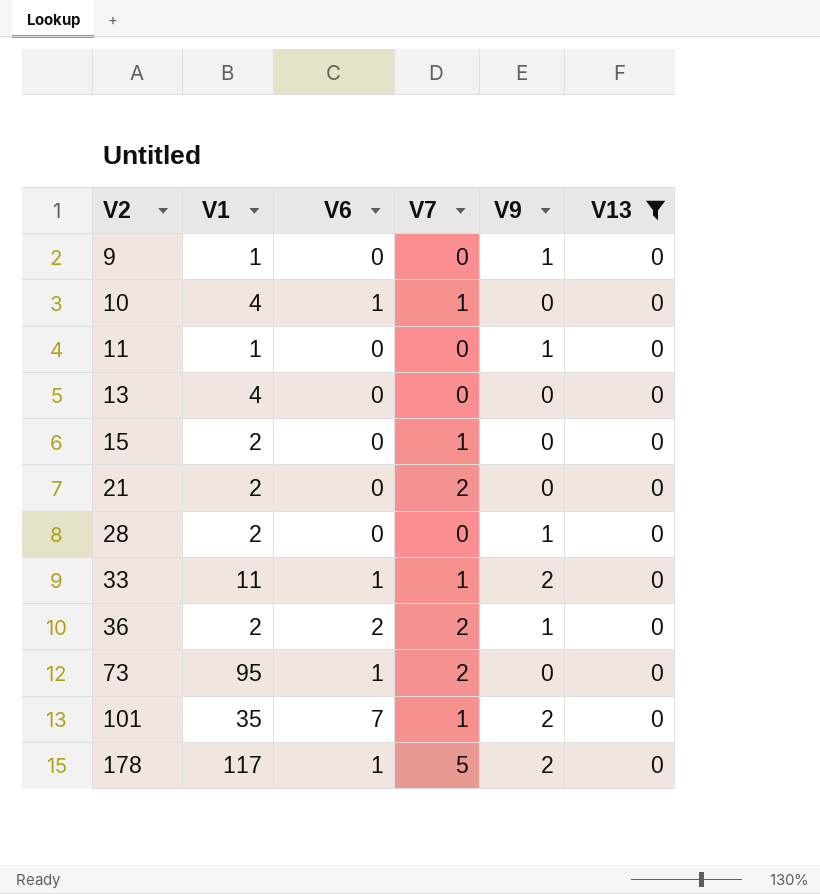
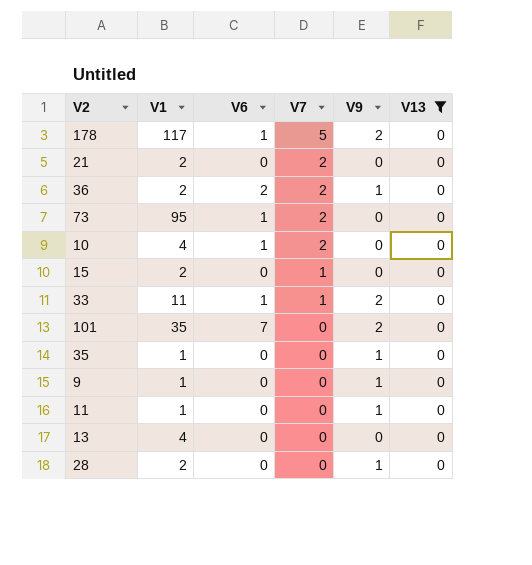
row order: V2 ascending -> V7 descending
10 | V7: 1 -> 2
101 | V7: 1 -> 0
row 35: none -> 1 | 0 | 0 | 1 | 0

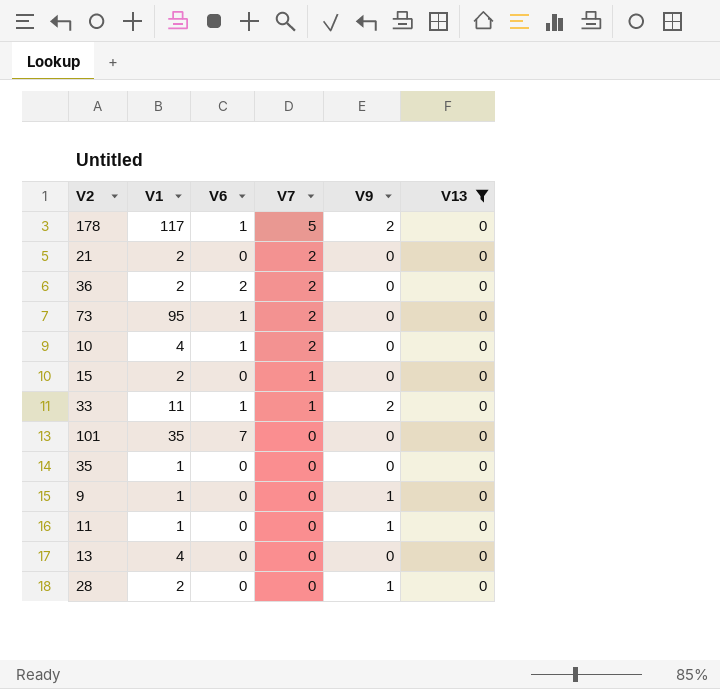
36 | V9: 1 -> 0
101 | V9: 2 -> 0
35 | V9: 1 -> 0

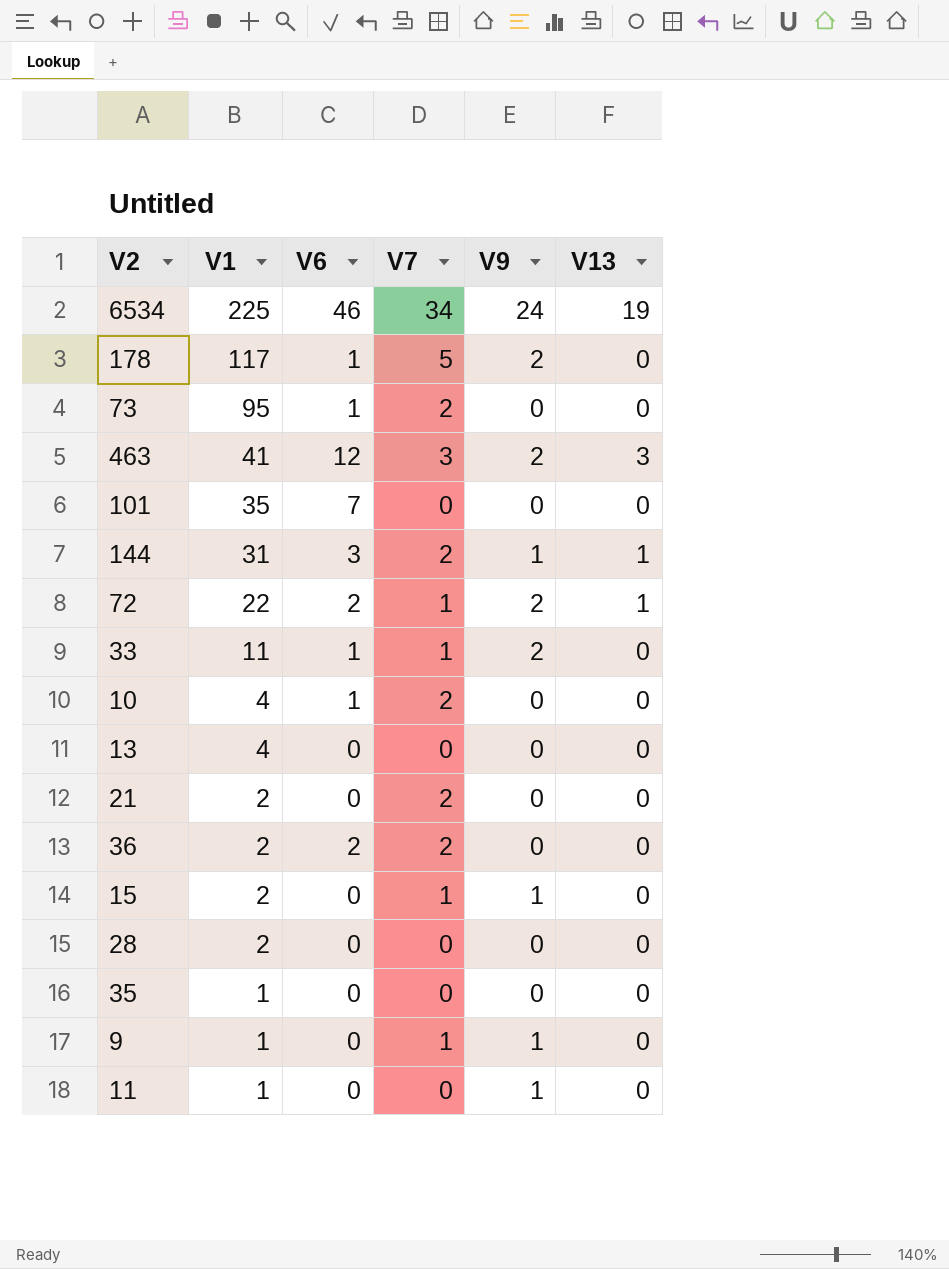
filter: V13 = 0 -> none
row order: V7 descending -> V1 descending
15 | V9: 0 -> 1
28 | V9: 1 -> 0
9 | V7: 0 -> 1

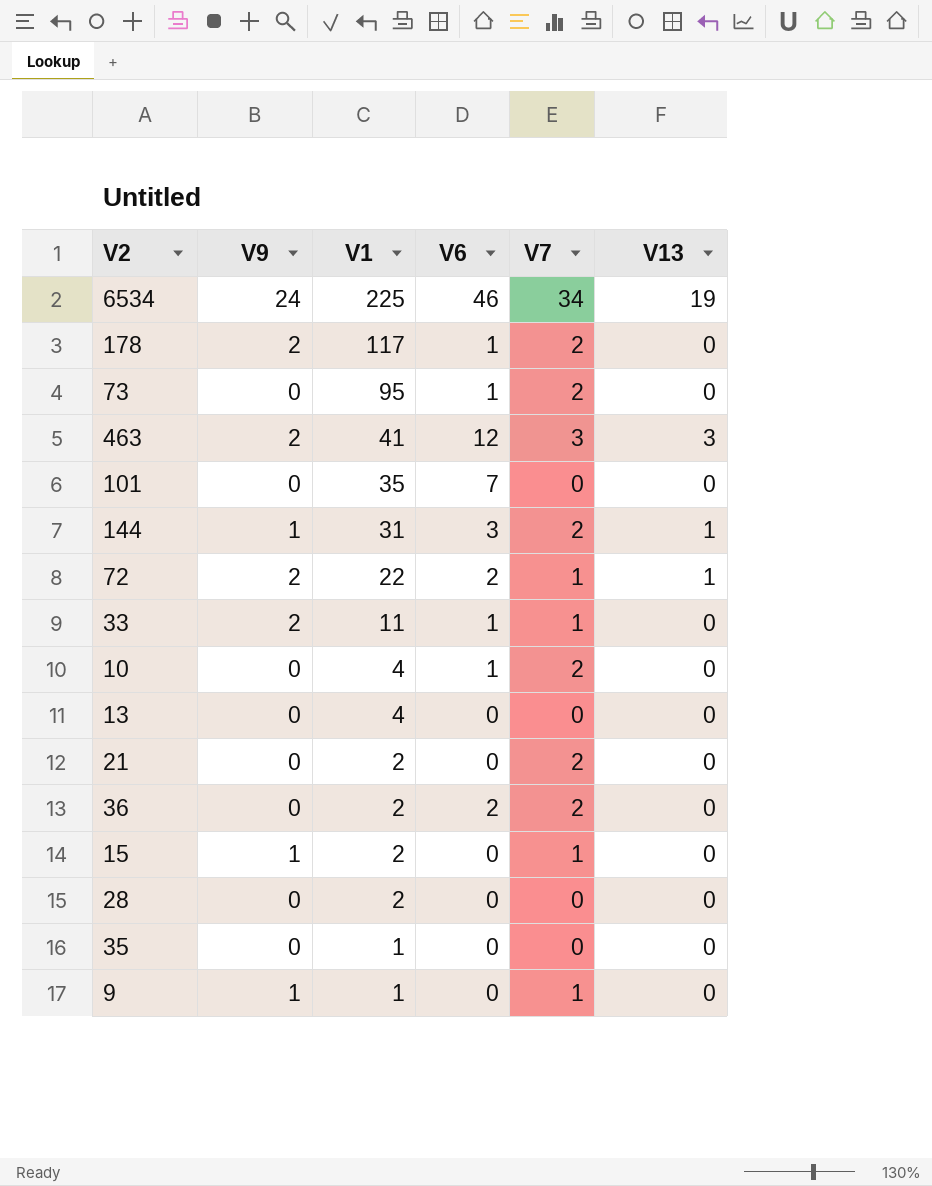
column V9 | position: 5 -> 2
row 11: 1 | 0 | 0 | 1 | 0 -> none
178 | V7: 5 -> 2

